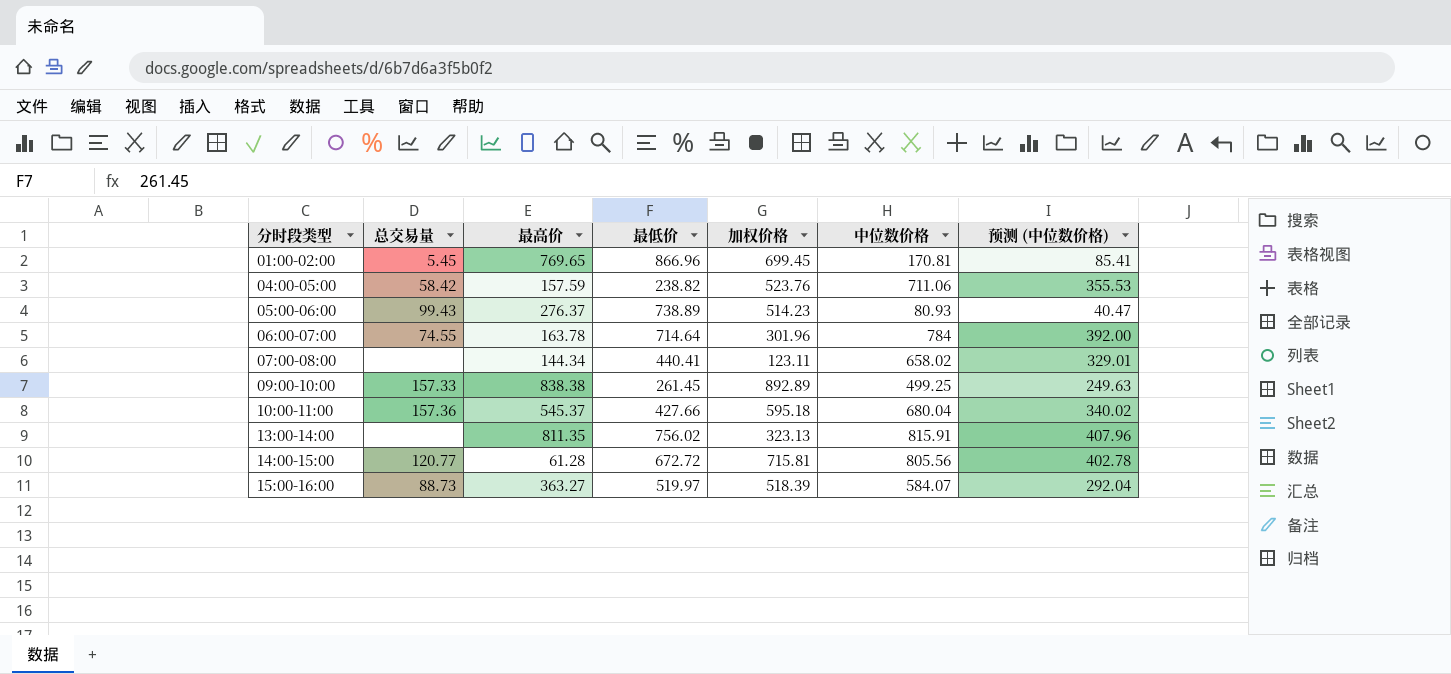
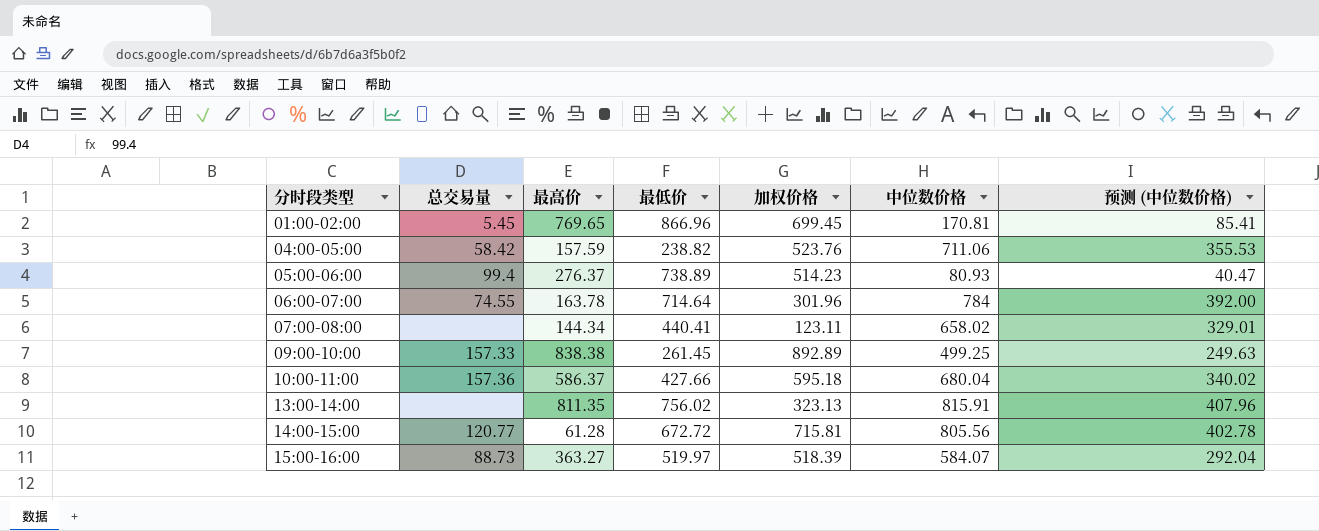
05:00-06:00 | 总交易量: 99.43 -> 99.4
10:00-11:00 | 最高价: 545.37 -> 586.37

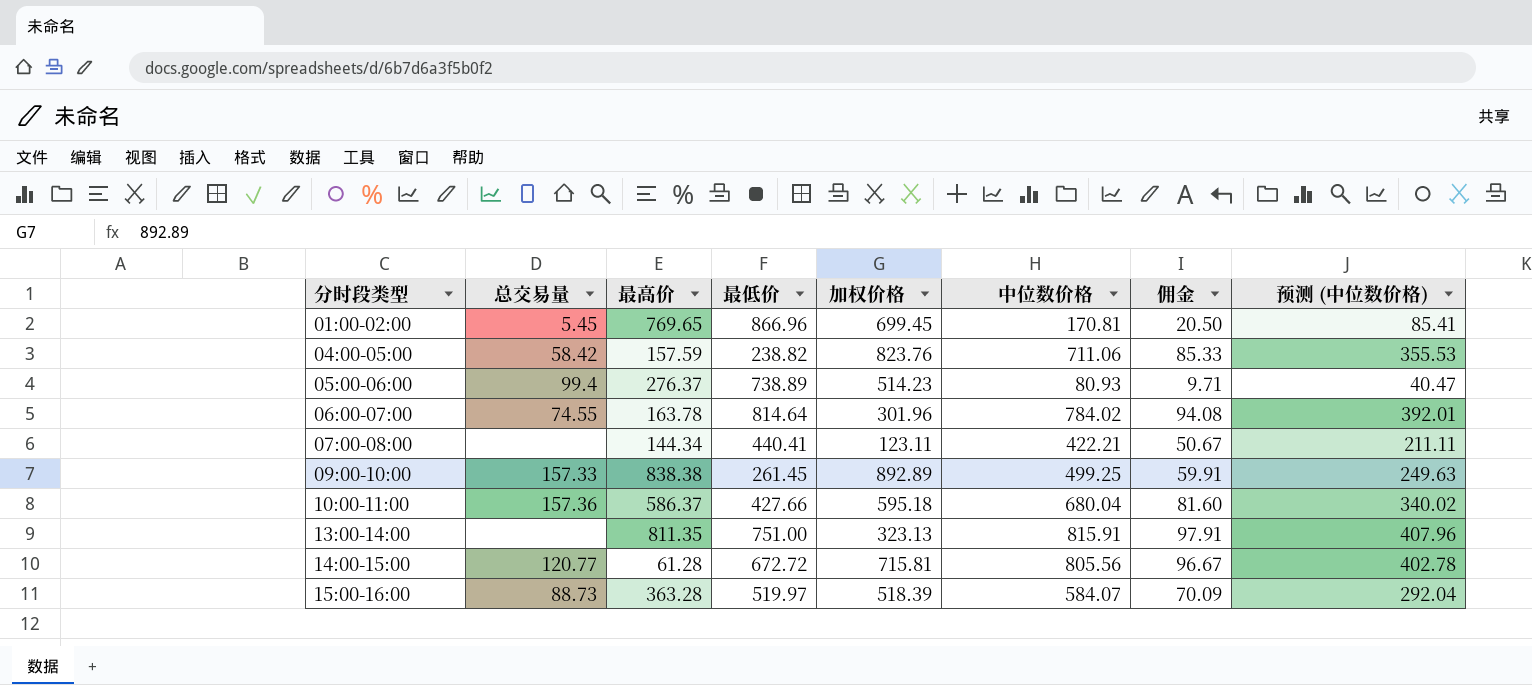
column 佣金 | formula: none -> [中位数价格] * 0.12
04:00-05:00 | 加权价格: 523.76 -> 823.76
06:00-07:00 | 最低价: 714.64 -> 814.64
06:00-07:00 | 中位数价格: 784 -> 784.02
06:00-07:00 | 预测 (中位数价格): 392.00 -> 392.01
07:00-08:00 | 中位数价格: 658.02 -> 422.21
07:00-08:00 | 预测 (中位数价格): 329.01 -> 211.11
13:00-14:00 | 最低价: 756.02 -> 751.00
15:00-16:00 | 最高价: 363.27 -> 363.28

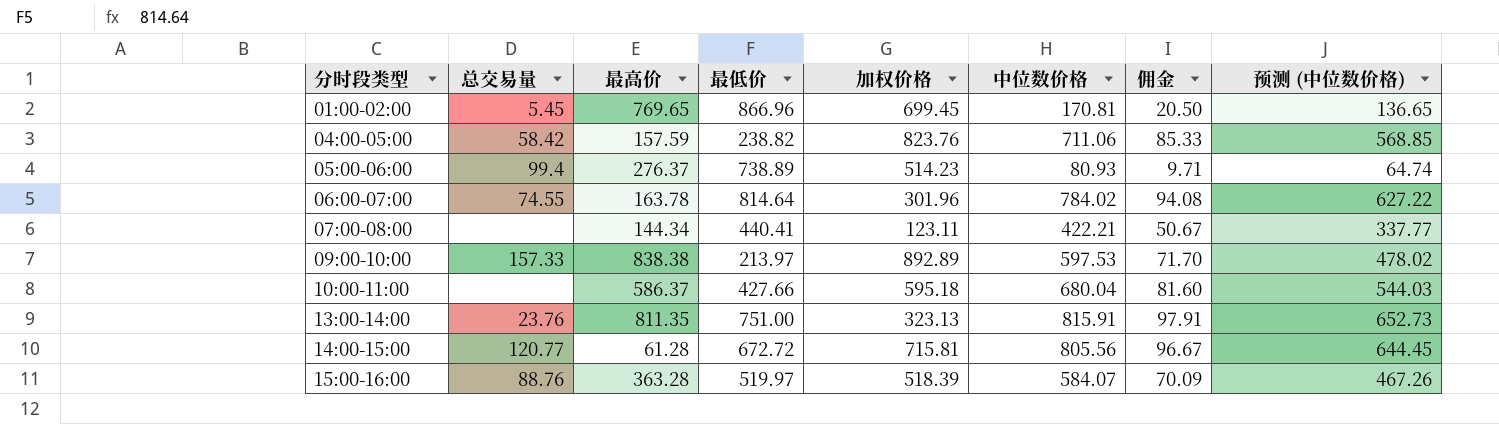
column 预测 (中位数价格) | formula: [中位数价格] * 0.5 -> [中位数价格] * 0.8
09:00-10:00 | 最低价: 261.45 -> 213.97
09:00-10:00 | 中位数价格: 499.25 -> 597.53
09:00-10:00 | 佣金: 59.91 -> 71.70
10:00-11:00 | 总交易量: 157.36 -> none
13:00-14:00 | 总交易量: none -> 23.76
15:00-16:00 | 总交易量: 88.73 -> 88.76

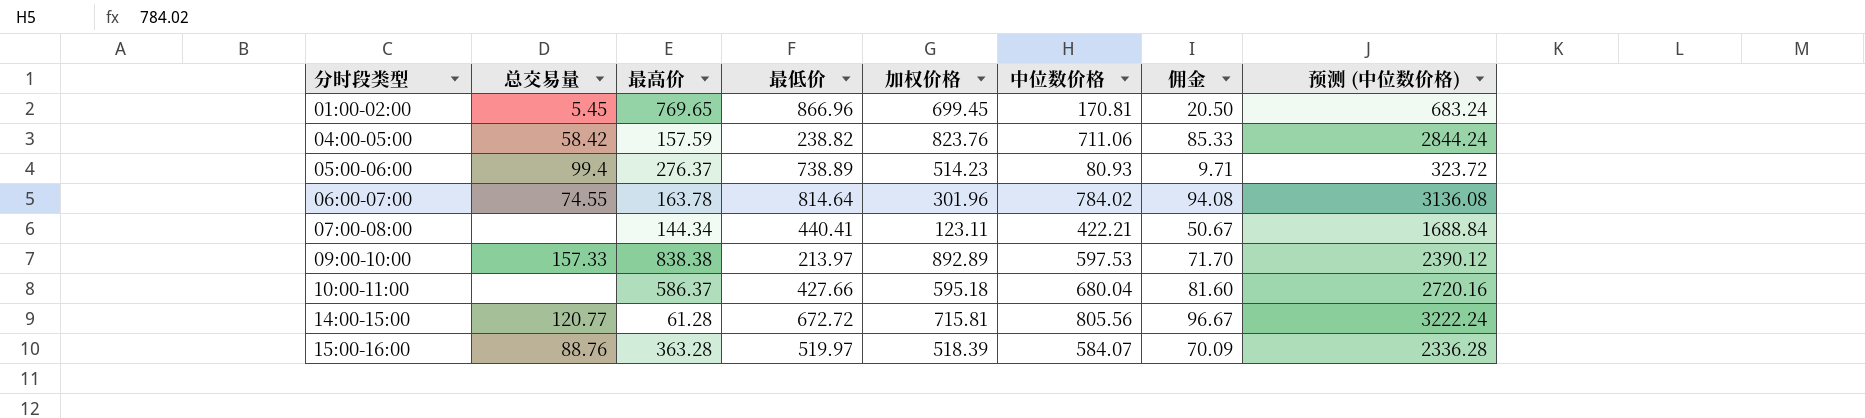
column 预测 (中位数价格) | formula: [中位数价格] * 0.8 -> [中位数价格] * 4
row 13:00-14:00: 23.76 | 811.35 | 751.00 | 323.13 | 815.91 | 97.91 | 652.73 -> none

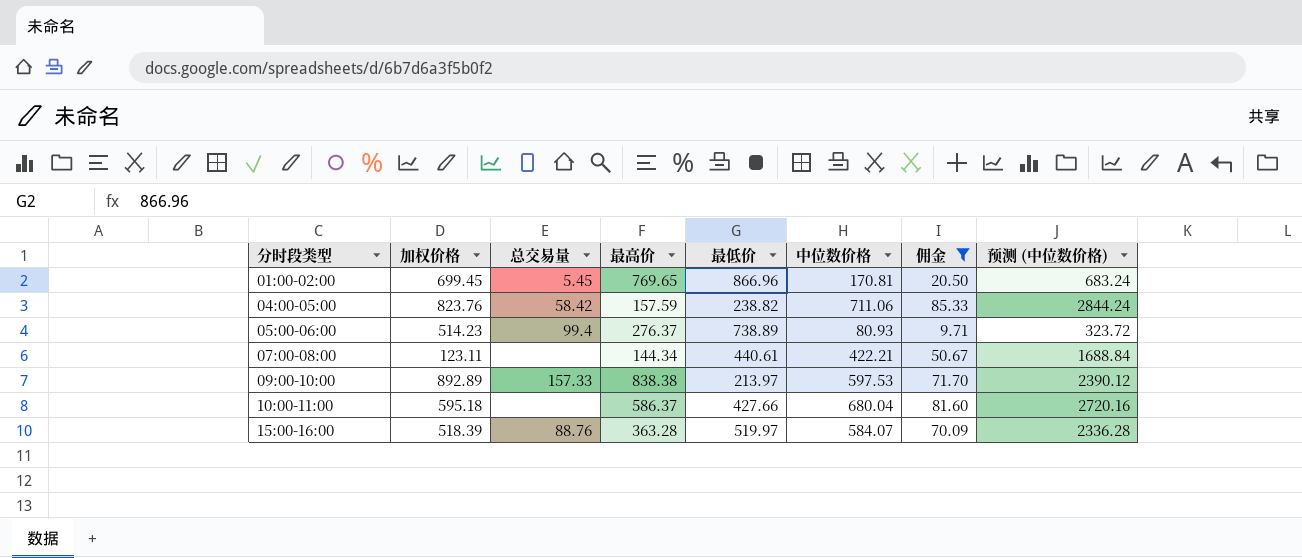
filter: none -> 佣金 <= 85.33
column 加权价格 | position: 5 -> 2
07:00-08:00 | 最低价: 440.41 -> 440.61

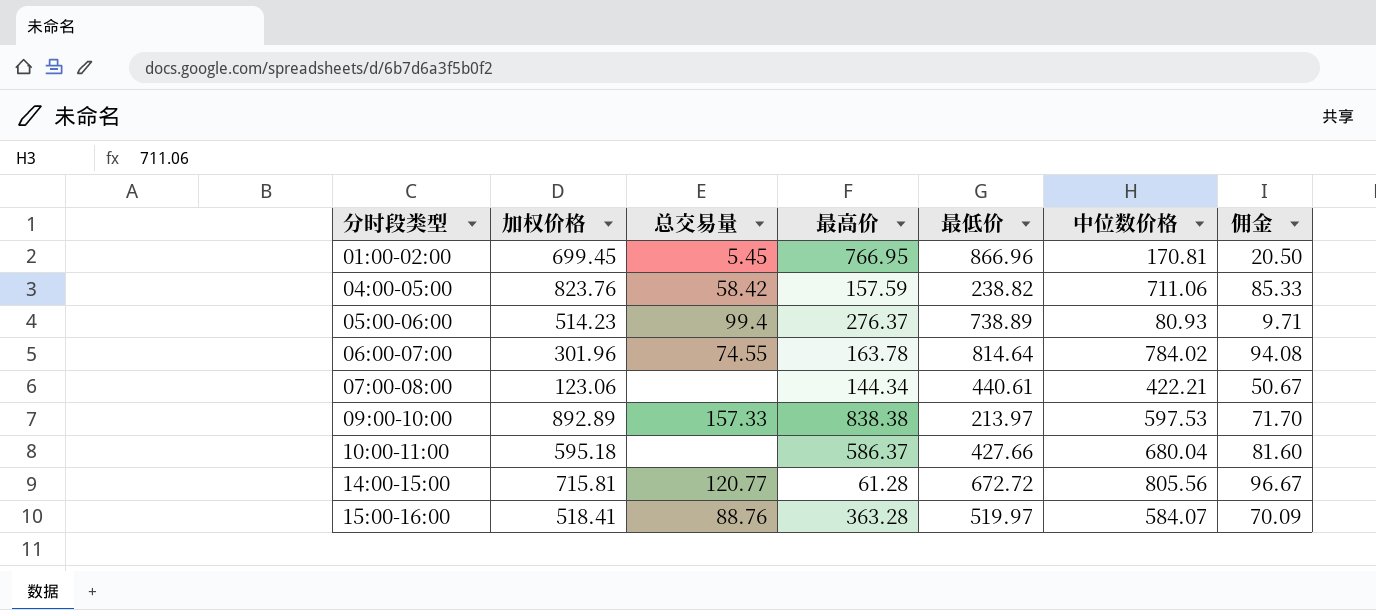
filter: 佣金 <= 85.33 -> none
column 预测 (中位数价格) | formula: [中位数价格] * 4 -> none
01:00-02:00 | 最高价: 769.65 -> 766.95
07:00-08:00 | 加权价格: 123.11 -> 123.06
15:00-16:00 | 加权价格: 518.39 -> 518.41

